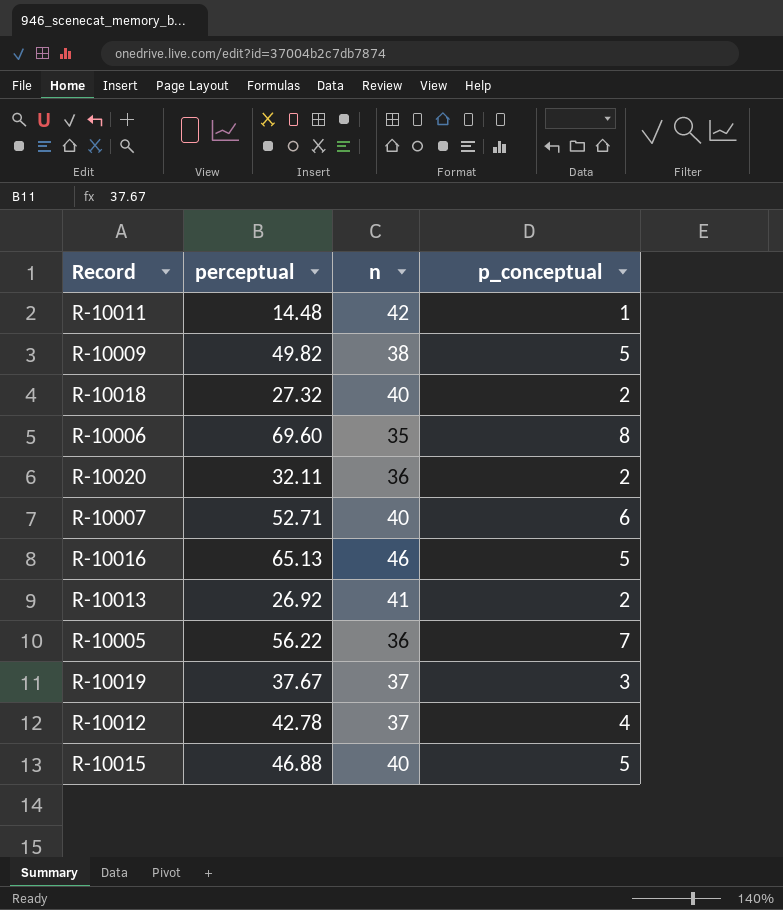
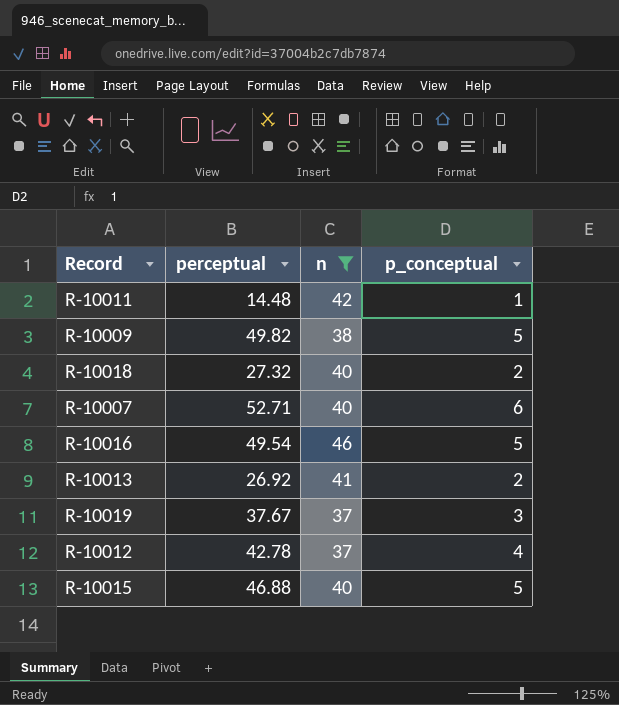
filter: none -> n >= 37
R-10016 | perceptual: 65.13 -> 49.54

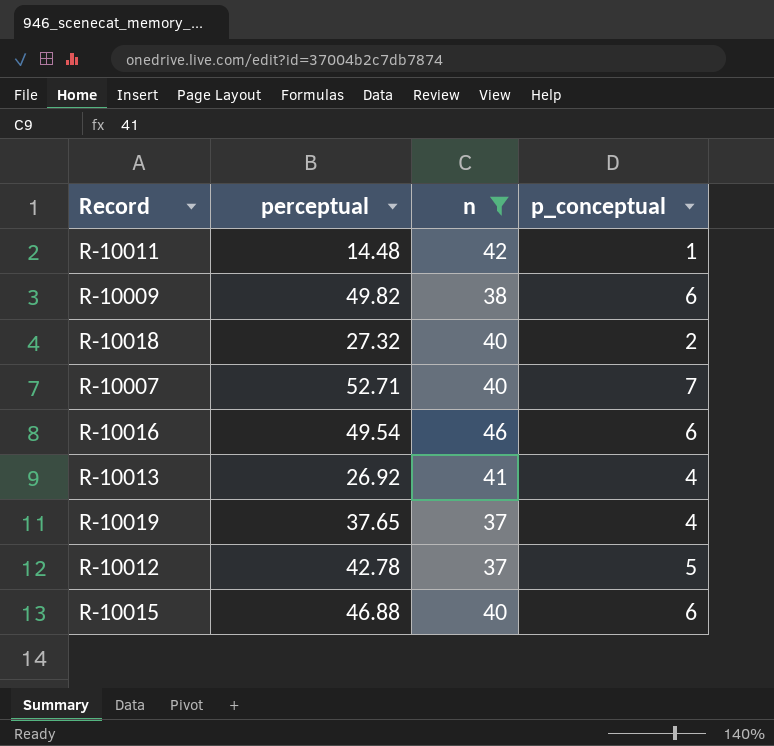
R-10009 | p_conceptual: 5 -> 6
R-10007 | p_conceptual: 6 -> 7
R-10016 | p_conceptual: 5 -> 6
R-10013 | p_conceptual: 2 -> 4
R-10019 | perceptual: 37.67 -> 37.65
R-10019 | p_conceptual: 3 -> 4
R-10012 | p_conceptual: 4 -> 5
R-10015 | p_conceptual: 5 -> 6

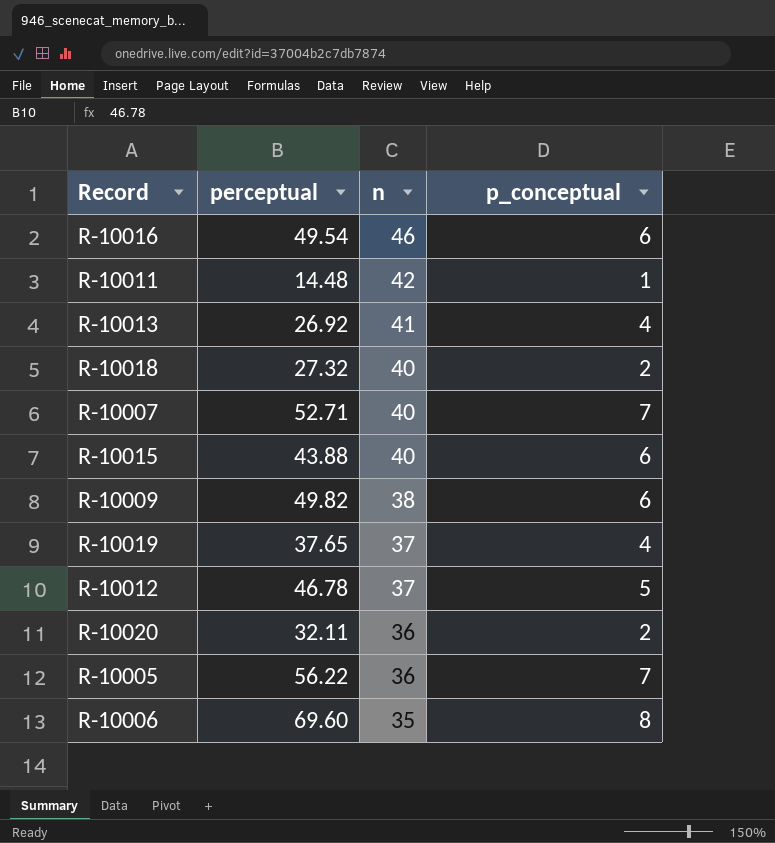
filter: n >= 37 -> none
row order: none -> n descending
R-10015 | perceptual: 46.88 -> 43.88
R-10012 | perceptual: 42.78 -> 46.78

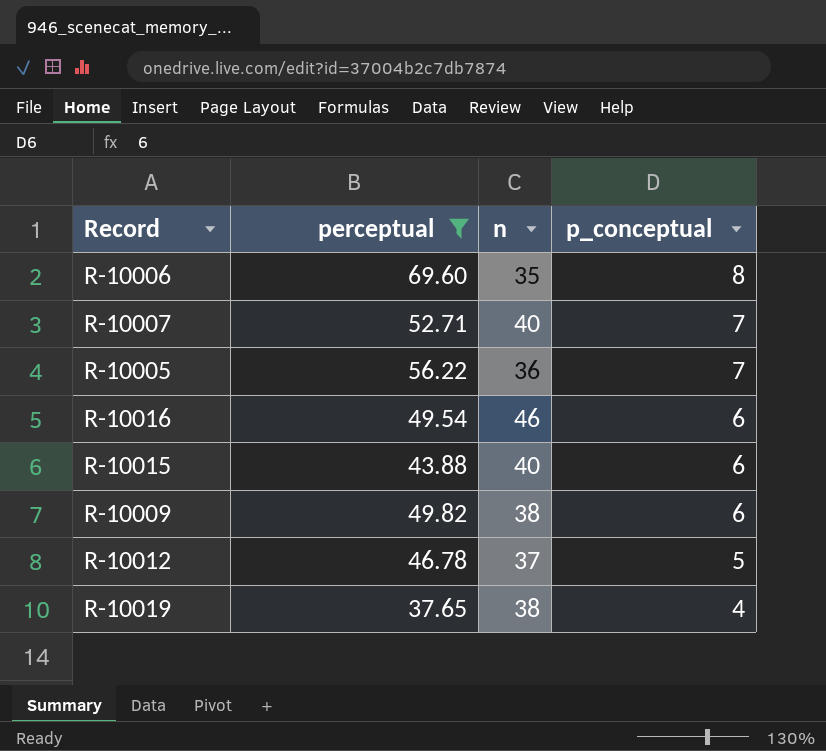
filter: none -> perceptual >= 37.65
row order: n descending -> p_conceptual descending
R-10019 | n: 37 -> 38

